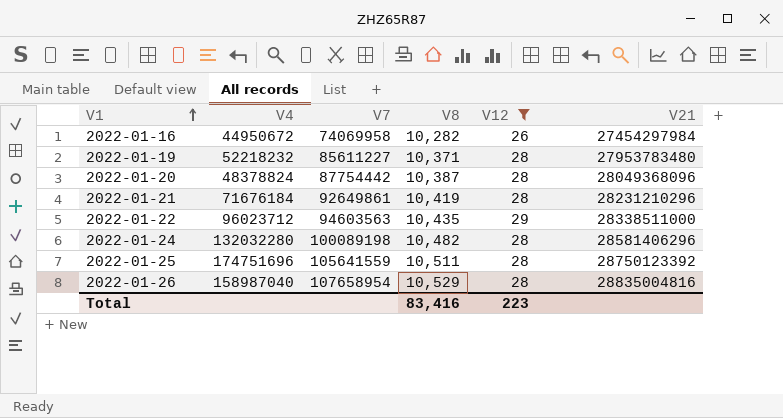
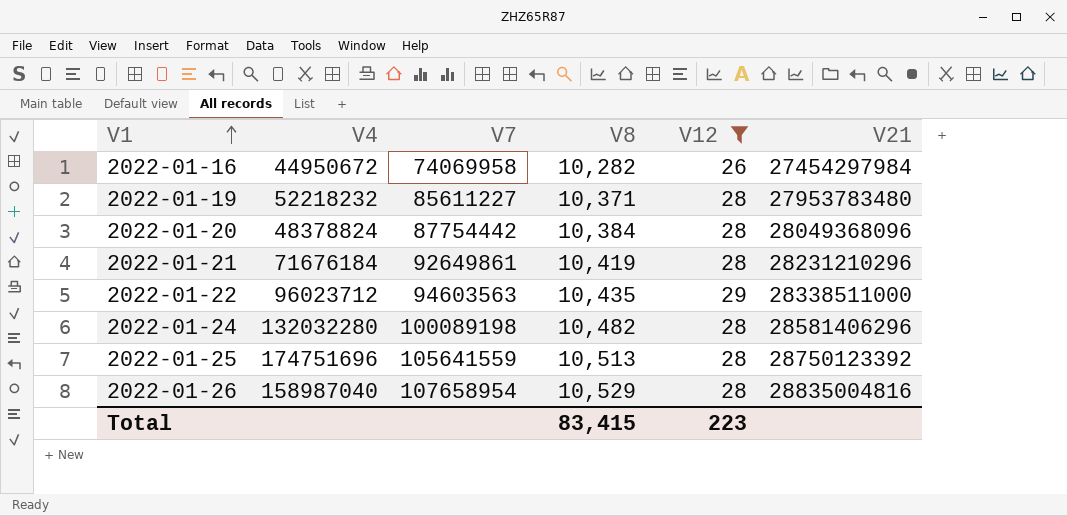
2022-01-20 | V8: 10,387 -> 10,384
2022-01-25 | V8: 10,511 -> 10,513
Total | V8: 83,416 -> 83,415

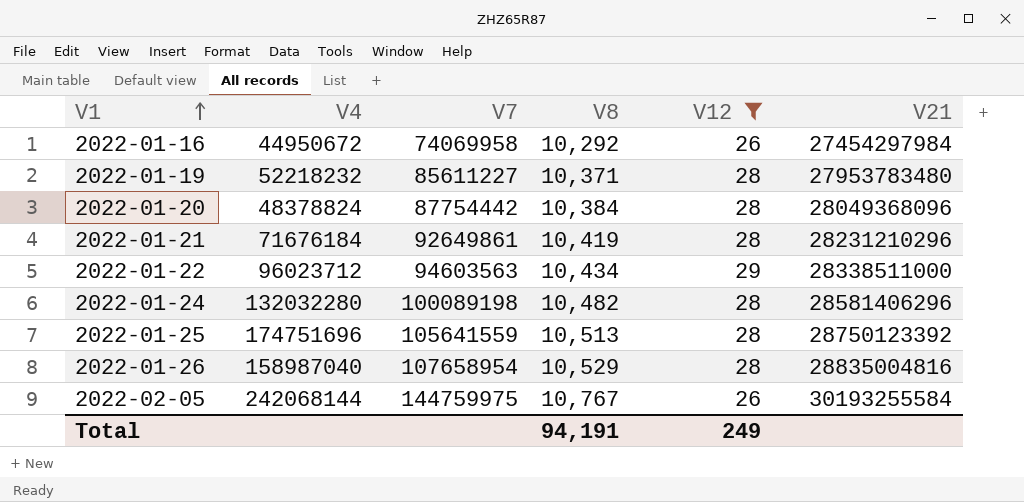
2022-01-16 | V8: 10,282 -> 10,292
2022-01-22 | V8: 10,435 -> 10,434
row 2022-02-05: none -> 242068144 | 144759975 | 10,767 | 26 | 30193255584
Total | V8: 83,415 -> 94,191
Total | V12: 223 -> 249

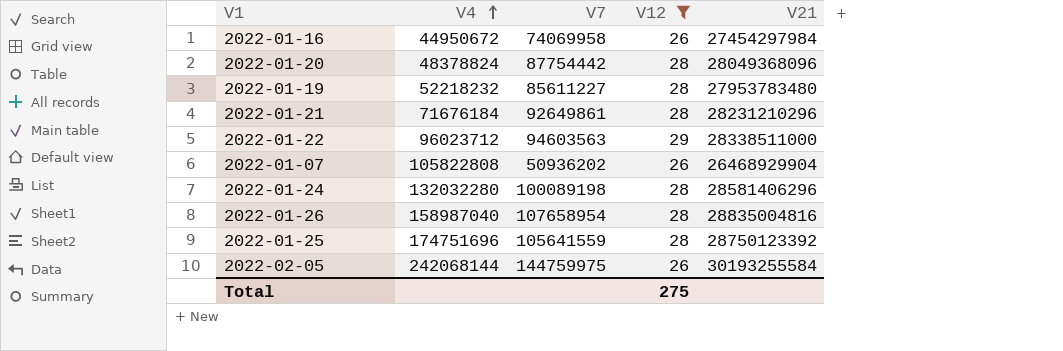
row order: V1 ascending -> V4 ascending
column V8 | position: 4 -> none
row 2022-01-07: none -> 105822808 | 50936202 | 26 | 26468929904
Total | V12: 249 -> 275

